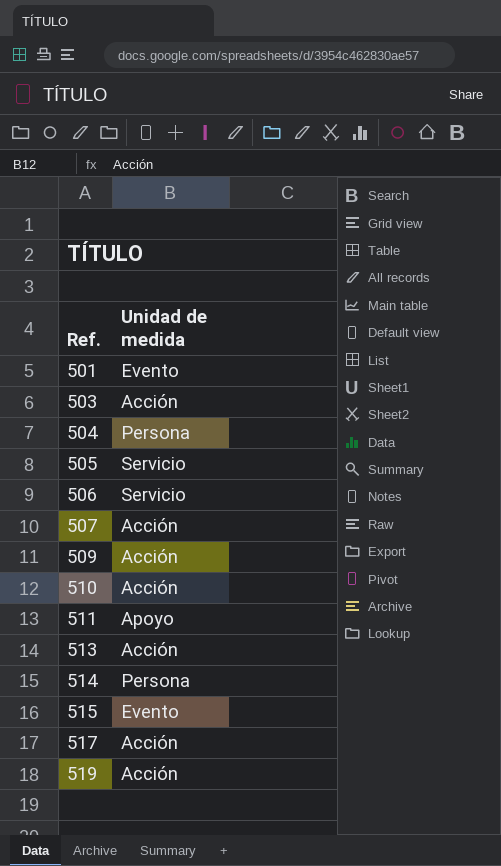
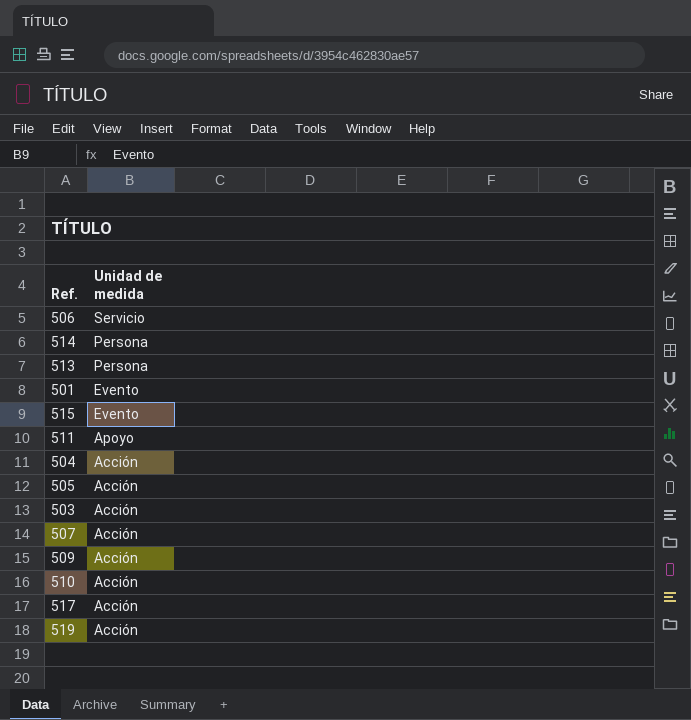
row order: Ref. ascending -> Unidad de medida descending
513 | Unidad de medida: Acción -> Persona
504 | Unidad de medida: Persona -> Acción
505 | Unidad de medida: Servicio -> Acción

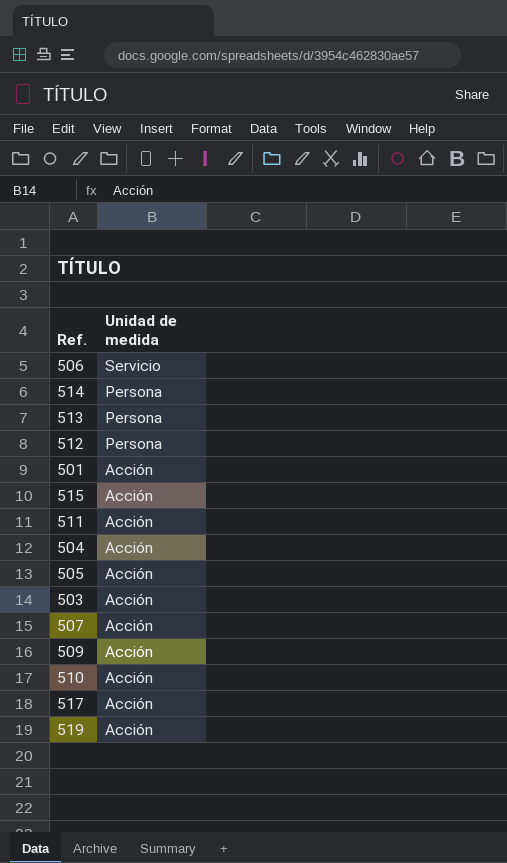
row 512: none -> Persona
501 | Unidad de medida: Evento -> Acción
515 | Unidad de medida: Evento -> Acción
511 | Unidad de medida: Apoyo -> Acción

